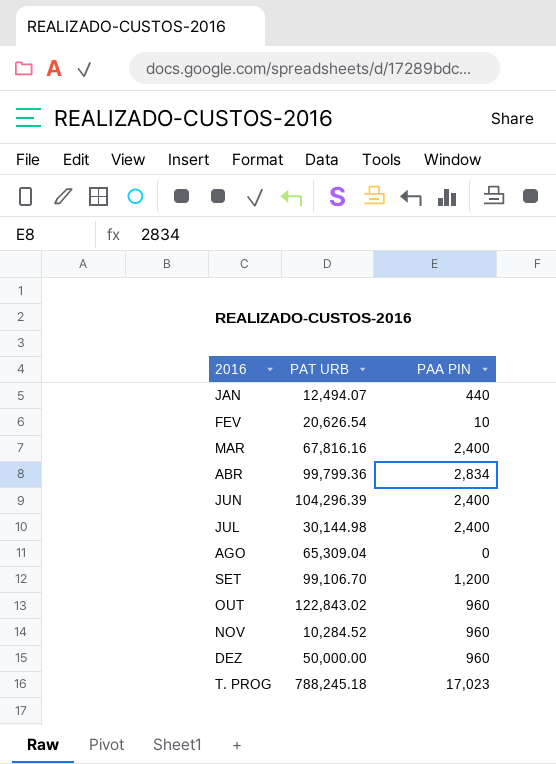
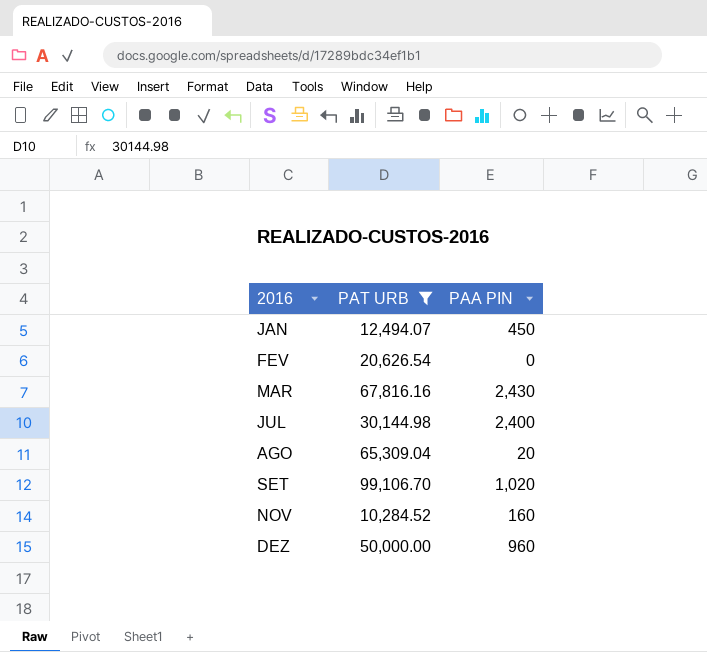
filter: none -> PAT URB <= 99,106.70
JAN | PAA PIN: 440 -> 450
FEV | PAA PIN: 10 -> 0
MAR | PAA PIN: 2,400 -> 2,430
AGO | PAA PIN: 0 -> 20
SET | PAA PIN: 1,200 -> 1,020
NOV | PAA PIN: 960 -> 160

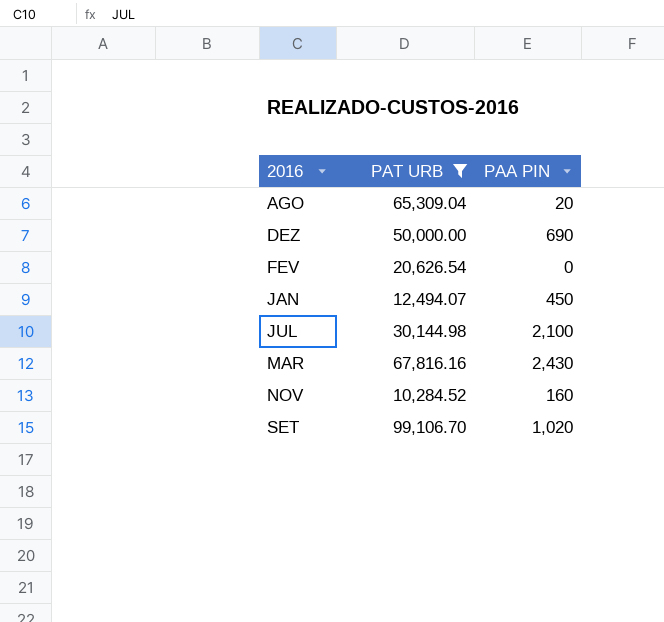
row order: none -> 2016 ascending
DEZ | PAA PIN: 960 -> 690
JUL | PAA PIN: 2,400 -> 2,100

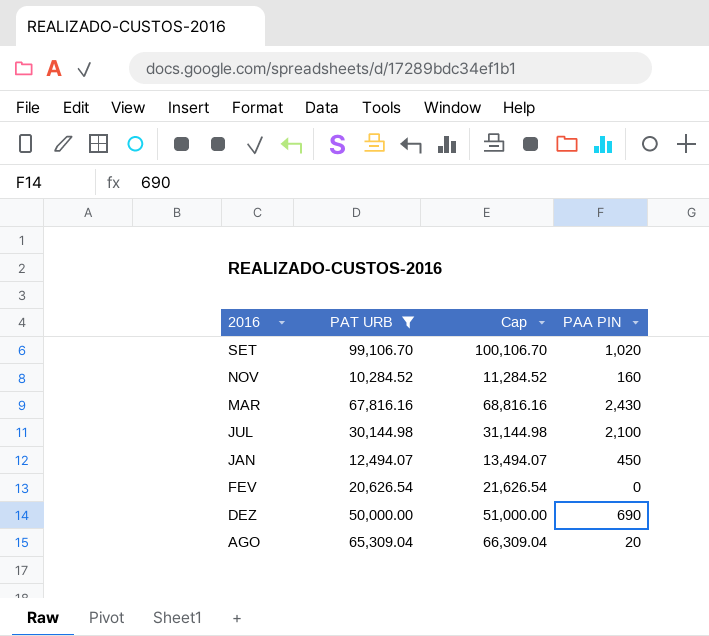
row order: 2016 ascending -> 2016 descending
column Cap | formula: none -> [PAT URB] + 1000

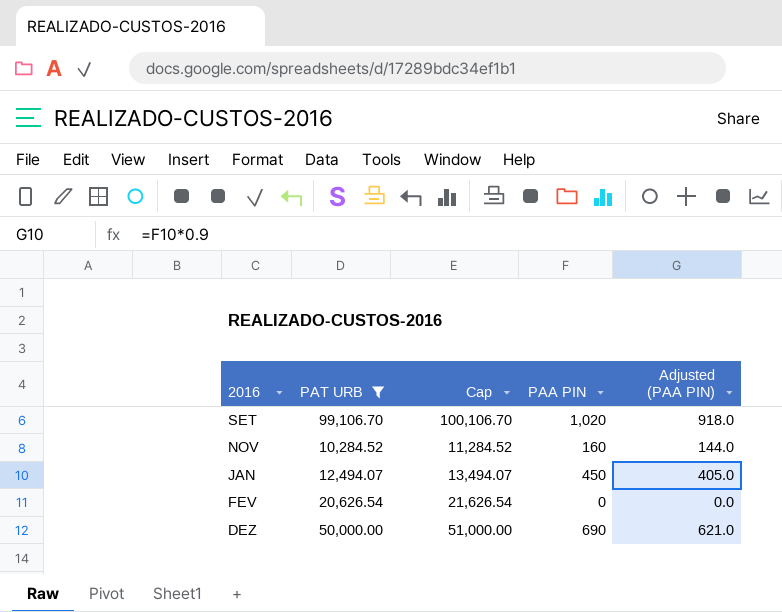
column Adjusted (PAA PIN) | formula: none -> [PAA PIN] * 0.9
row MAR: 67,816.16 | 68,816.16 | 2,430 -> none
row JUL: 30,144.98 | 31,144.98 | 2,100 -> none
row AGO: 65,309.04 | 66,309.04 | 20 -> none

